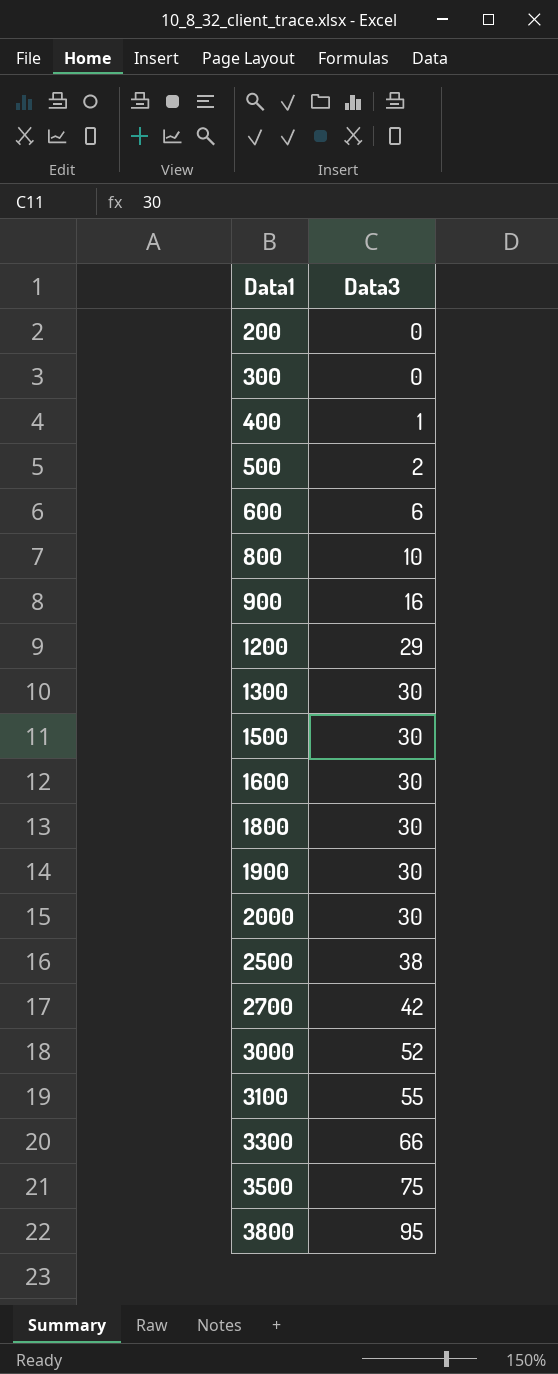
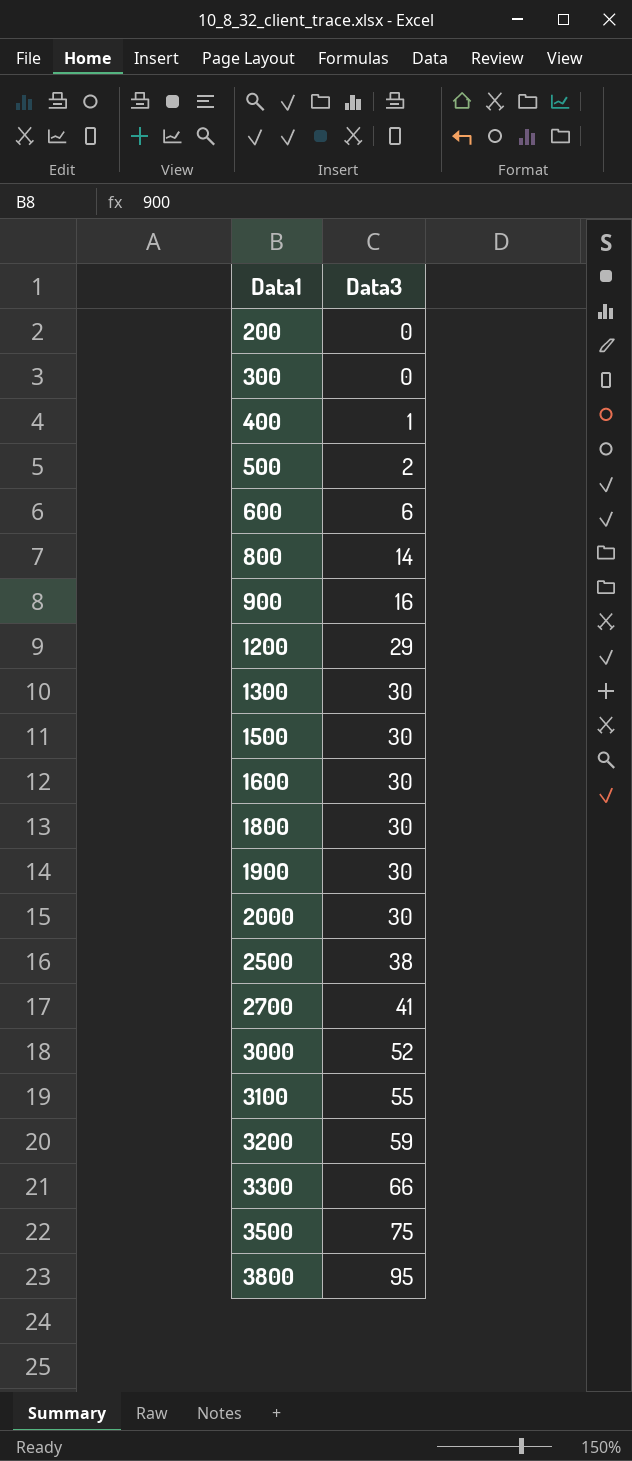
800 | Data3: 10 -> 14
2700 | Data3: 42 -> 41
row 3200: none -> 59

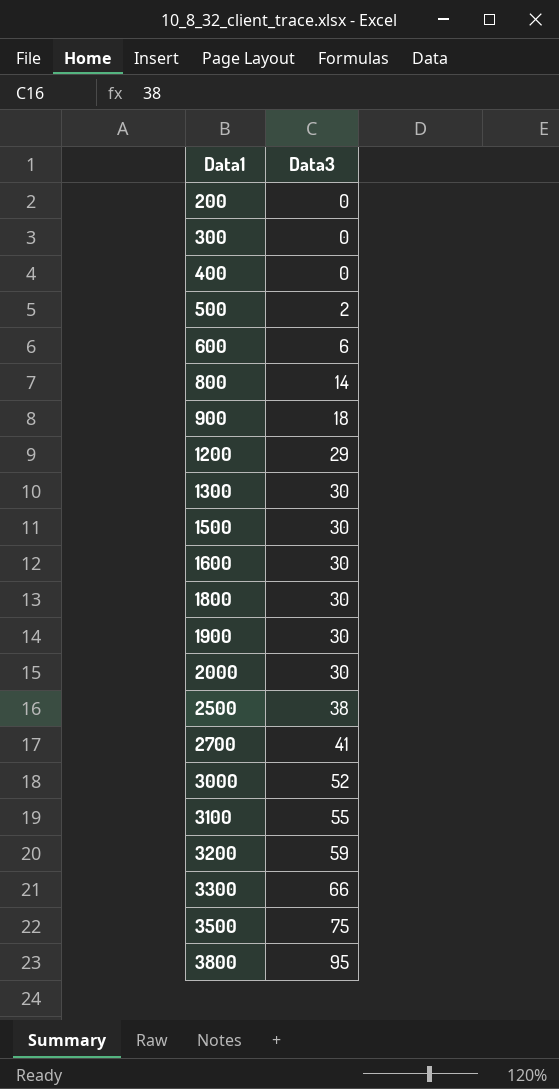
400 | Data3: 1 -> 0
900 | Data3: 16 -> 18

